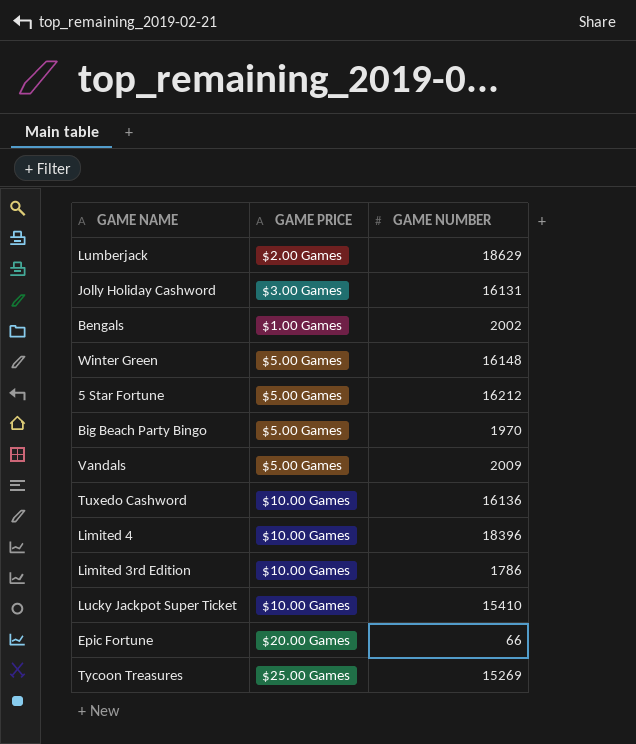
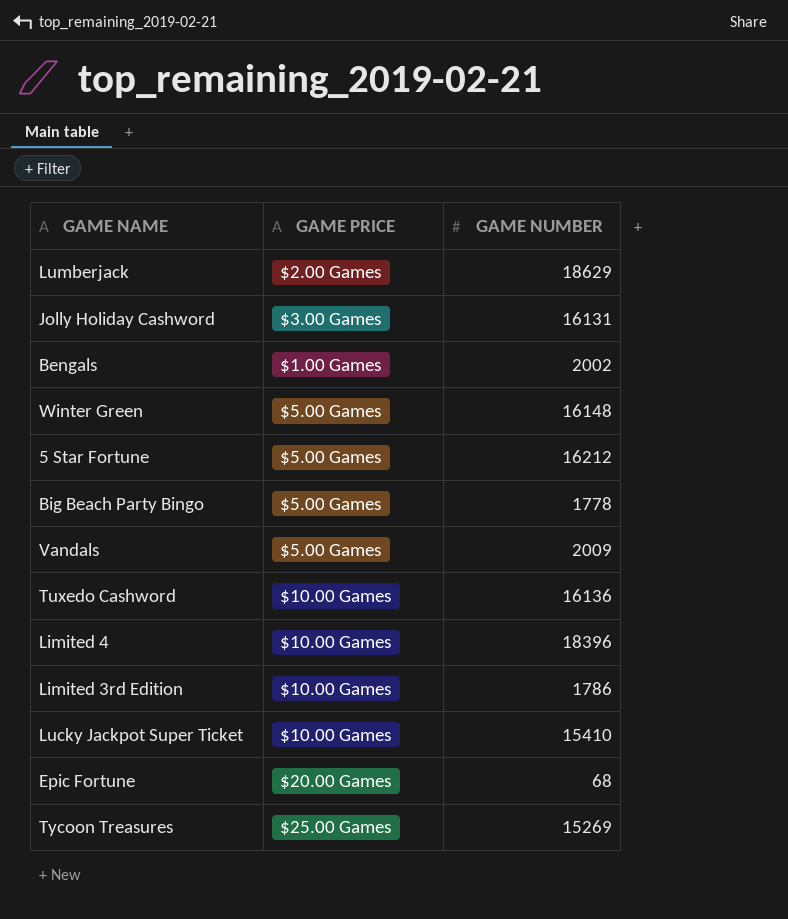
Big Beach Party Bingo | GAME NUMBER: 1970 -> 1778
Epic Fortune | GAME NUMBER: 66 -> 68

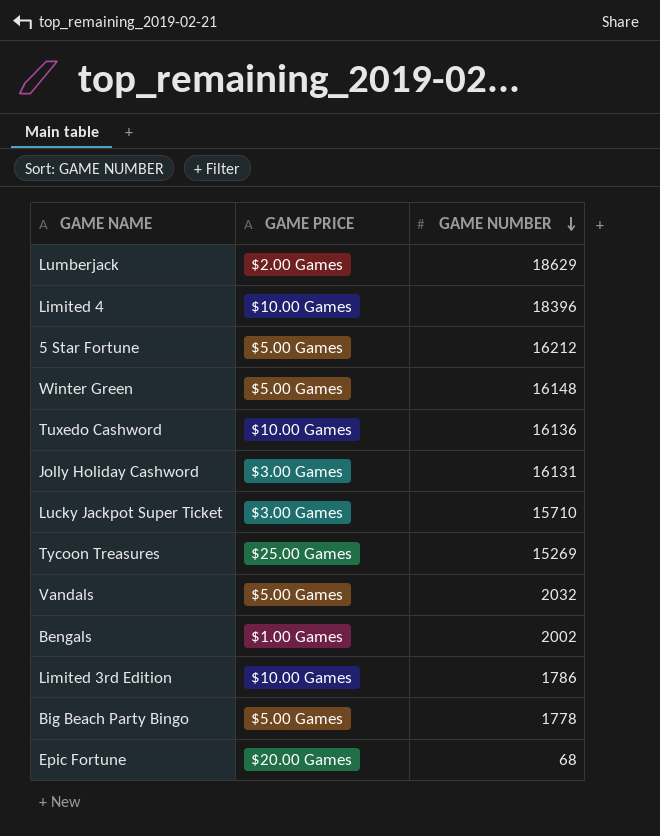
row order: none -> GAME NUMBER descending
Lucky Jackpot Super Ticket | GAME PRICE: $10.00 Games -> $3.00 Games
Lucky Jackpot Super Ticket | GAME NUMBER: 15410 -> 15710
Vandals | GAME NUMBER: 2009 -> 2032

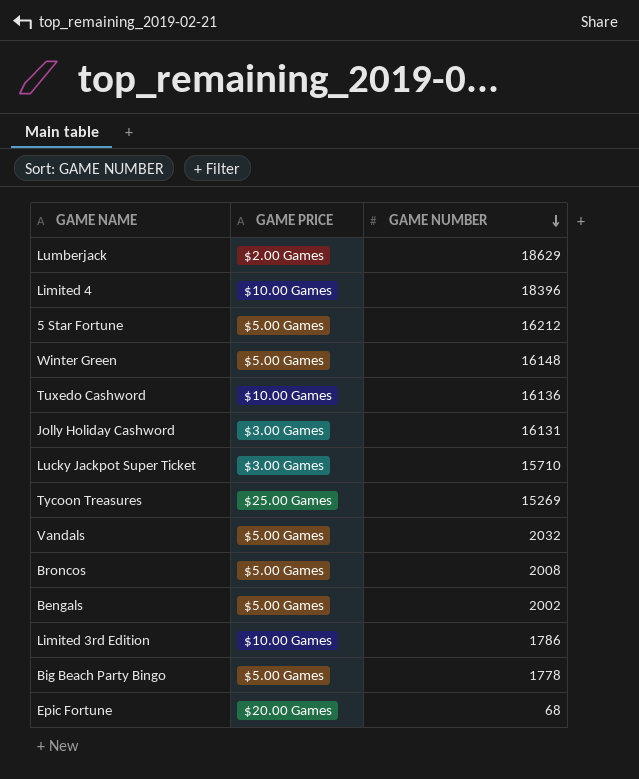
row Broncos: none -> $5.00 Games | 2008
Bengals | GAME PRICE: $1.00 Games -> $5.00 Games

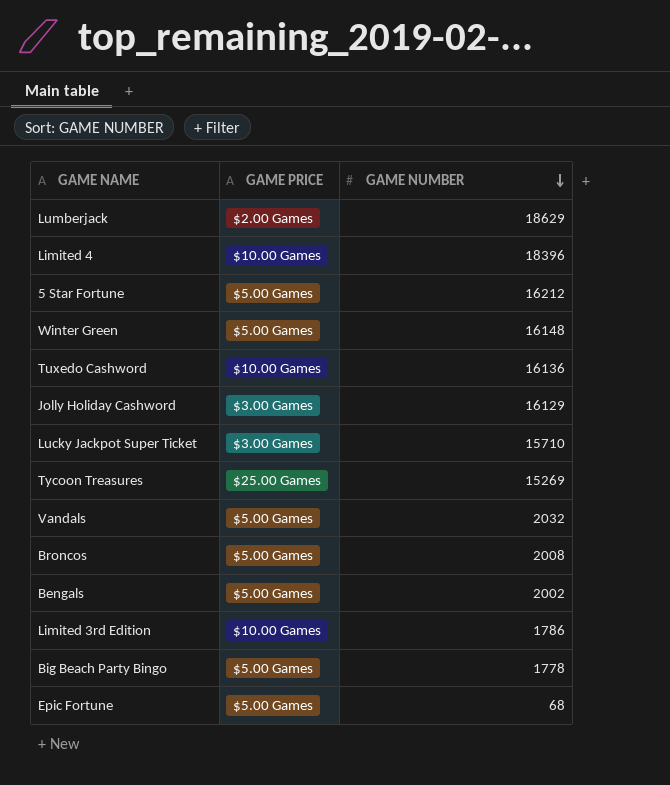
Jolly Holiday Cashword | GAME NUMBER: 16131 -> 16129
Epic Fortune | GAME PRICE: $20.00 Games -> $5.00 Games

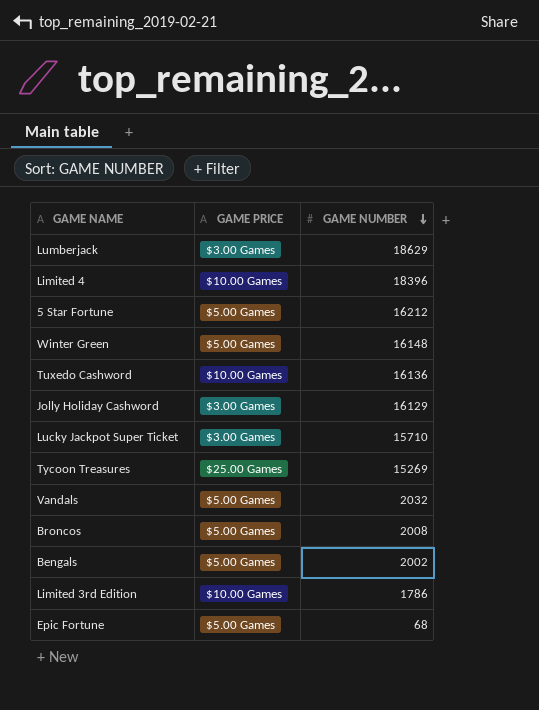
row Big Beach Party Bingo: $5.00 Games | 1778 -> none
Lumberjack | GAME PRICE: $2.00 Games -> $3.00 Games

